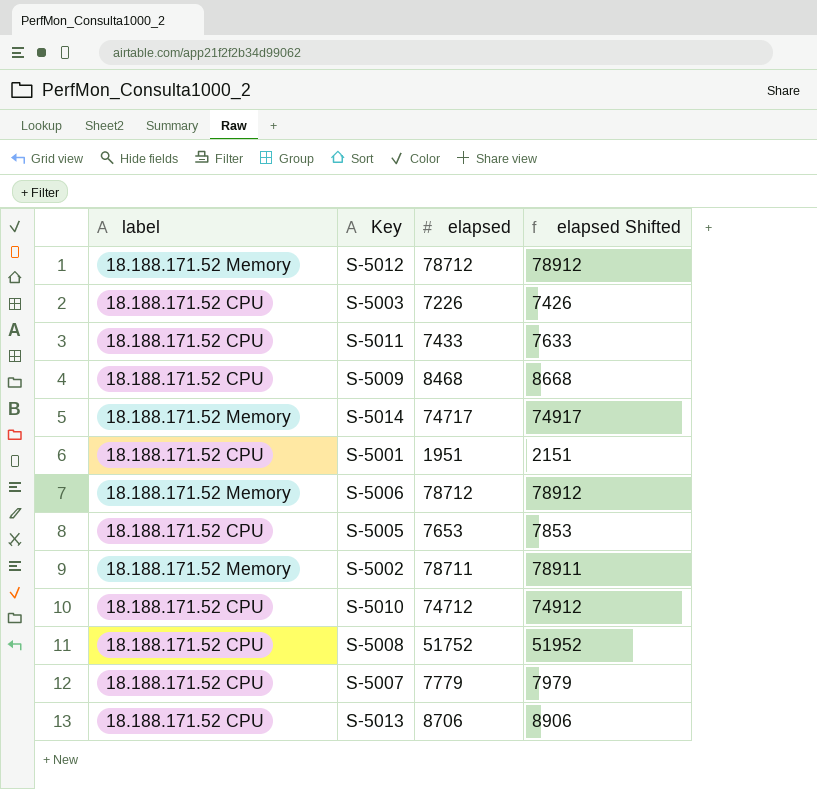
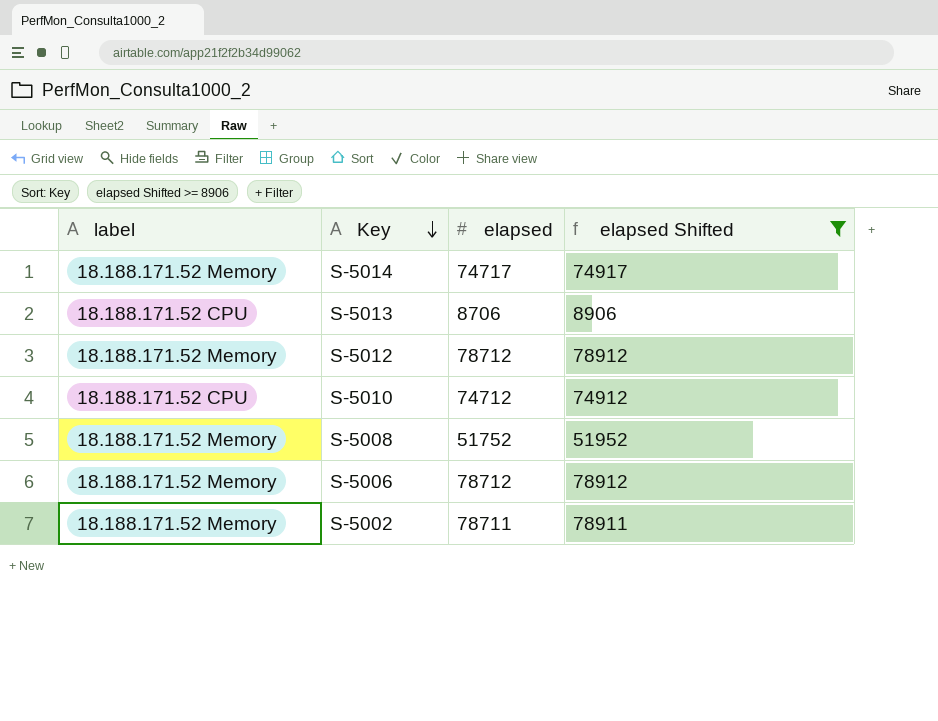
filter: none -> elapsed Shifted >= 8906
row order: none -> Key descending
S-5008 | label: 18.188.171.52 CPU -> 18.188.171.52 Memory

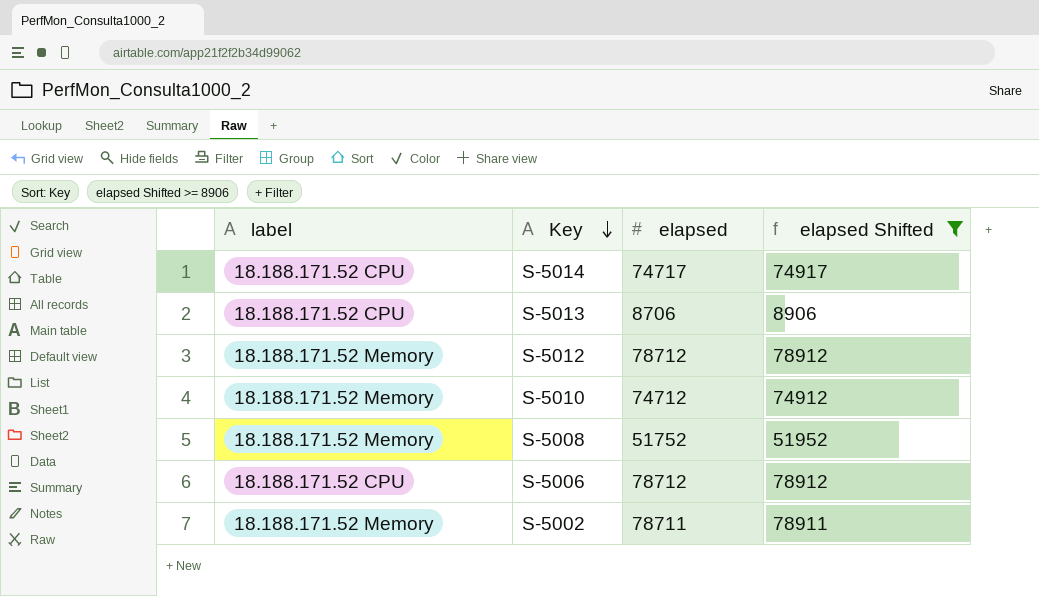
S-5014 | label: 18.188.171.52 Memory -> 18.188.171.52 CPU
S-5010 | label: 18.188.171.52 CPU -> 18.188.171.52 Memory
S-5006 | label: 18.188.171.52 Memory -> 18.188.171.52 CPU

